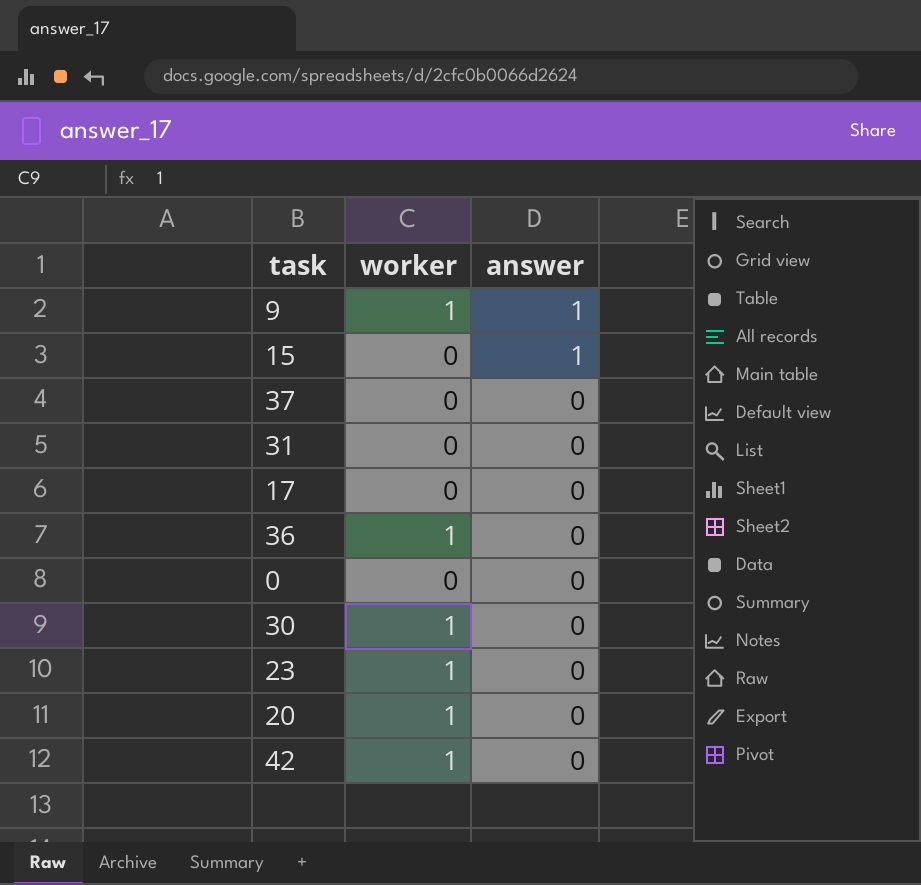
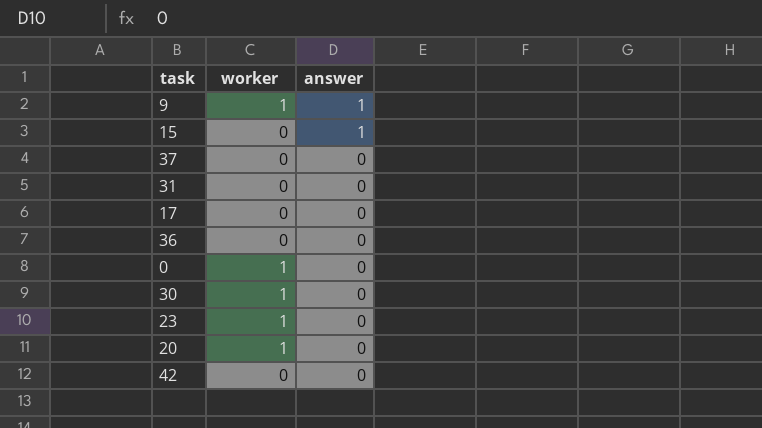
36 | worker: 1 -> 0
0 | worker: 0 -> 1
42 | worker: 1 -> 0

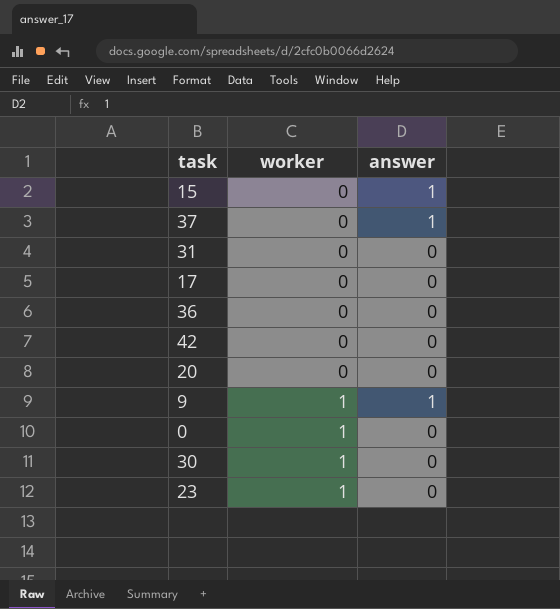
row order: answer descending -> worker ascending
37 | answer: 0 -> 1
20 | worker: 1 -> 0

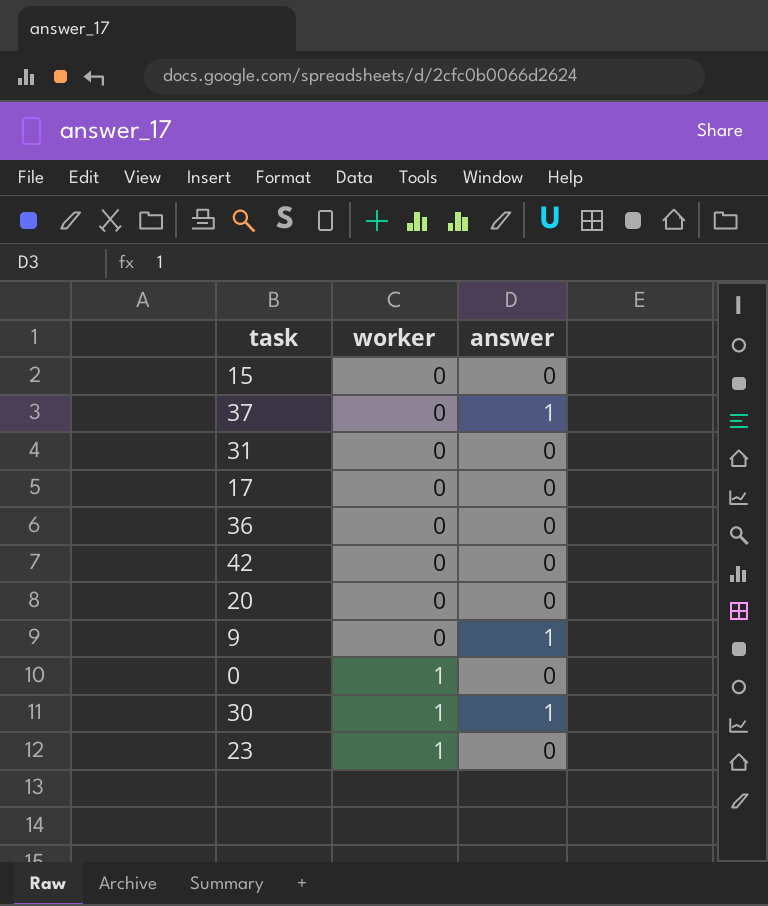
15 | answer: 1 -> 0
9 | worker: 1 -> 0
30 | answer: 0 -> 1

